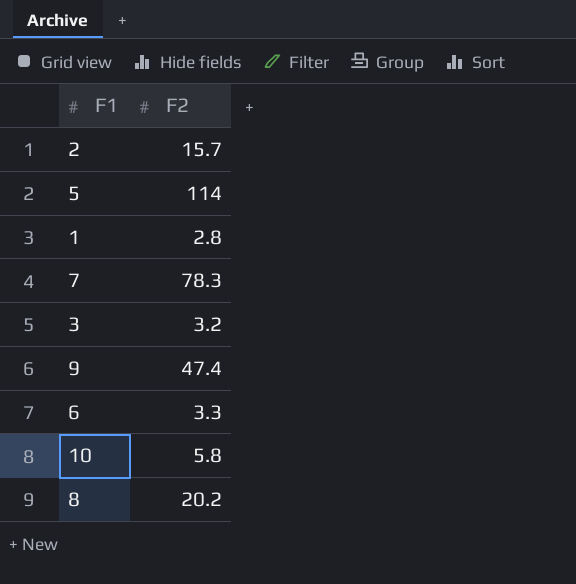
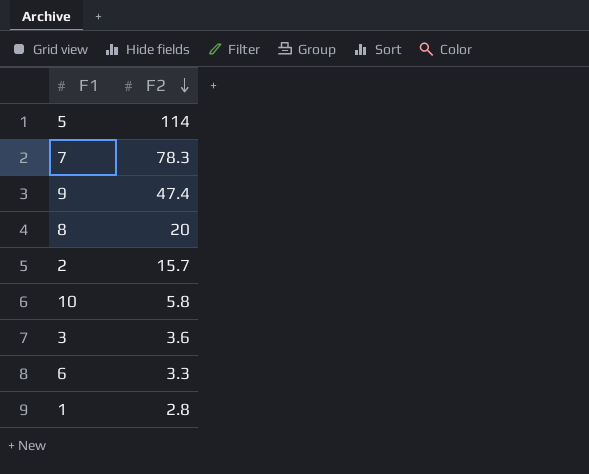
row order: none -> F2 descending
8 | F2: 20.2 -> 20
3 | F2: 3.2 -> 3.6

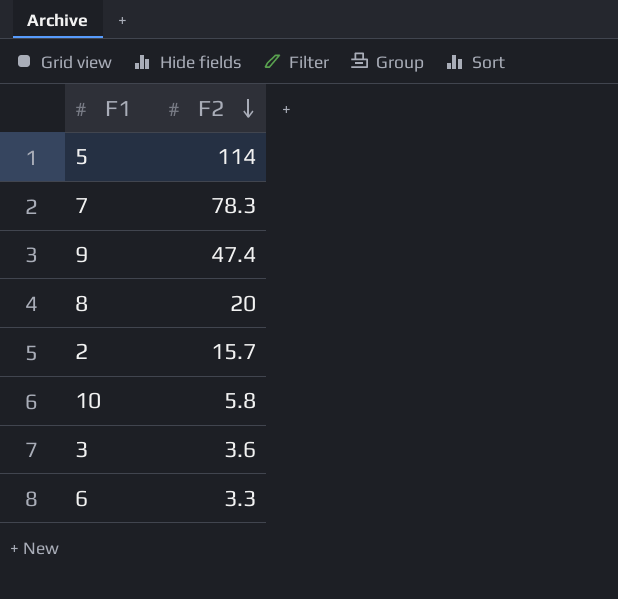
row 1: 2.8 -> none

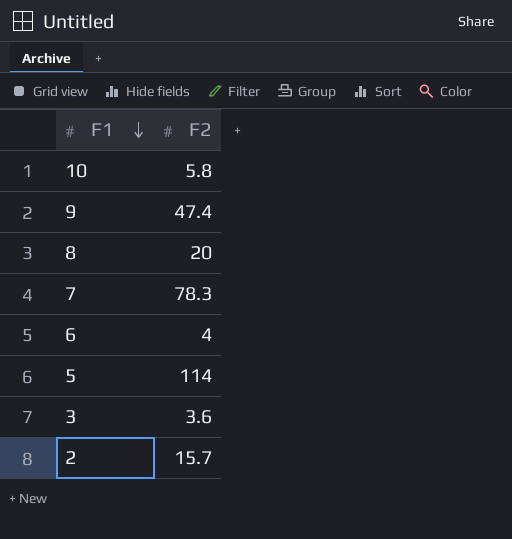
row order: F2 descending -> F1 descending
6 | F2: 3.3 -> 4

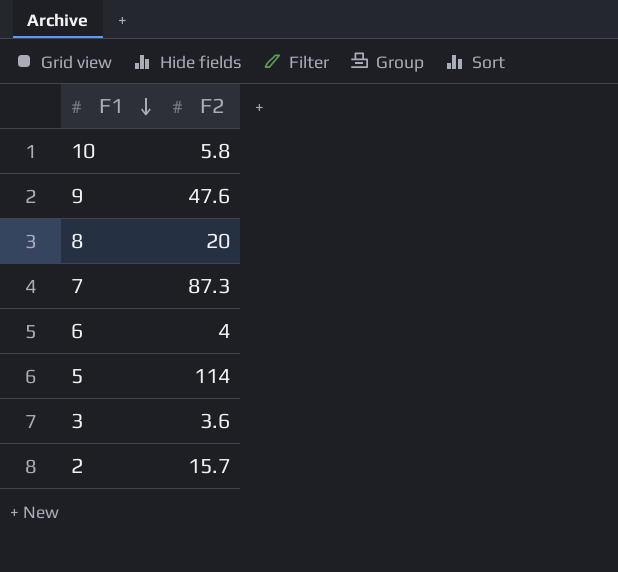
9 | F2: 47.4 -> 47.6
7 | F2: 78.3 -> 87.3

